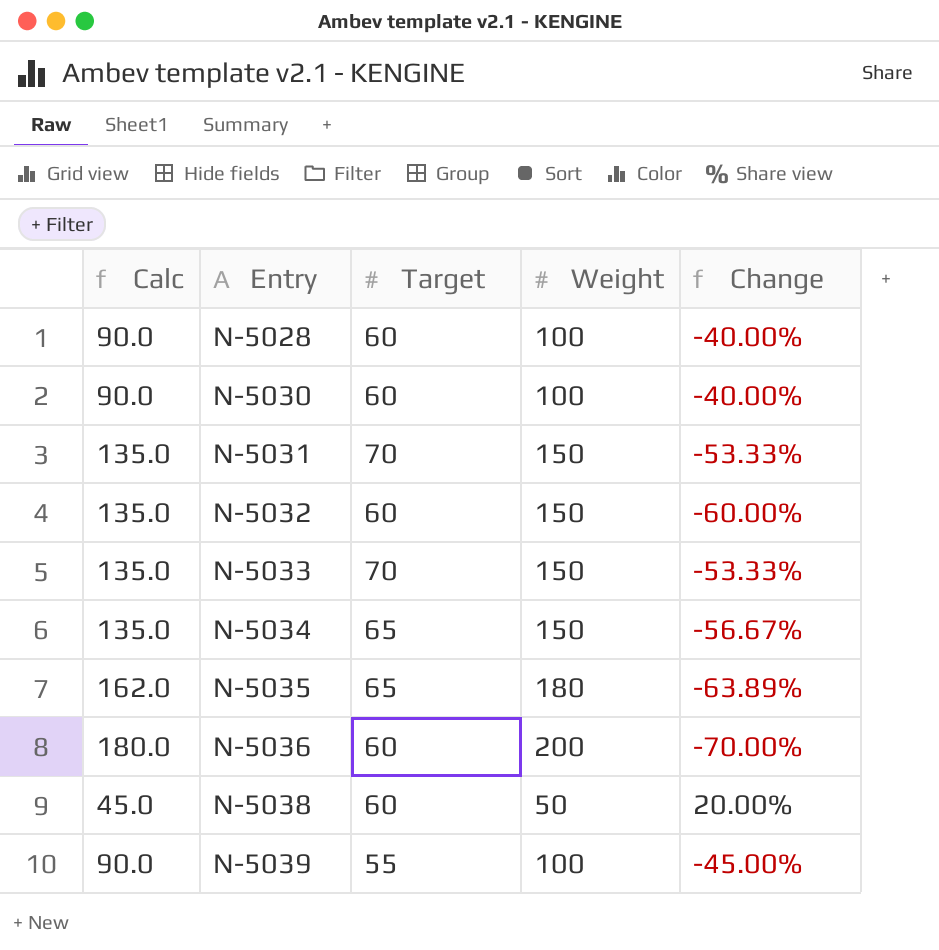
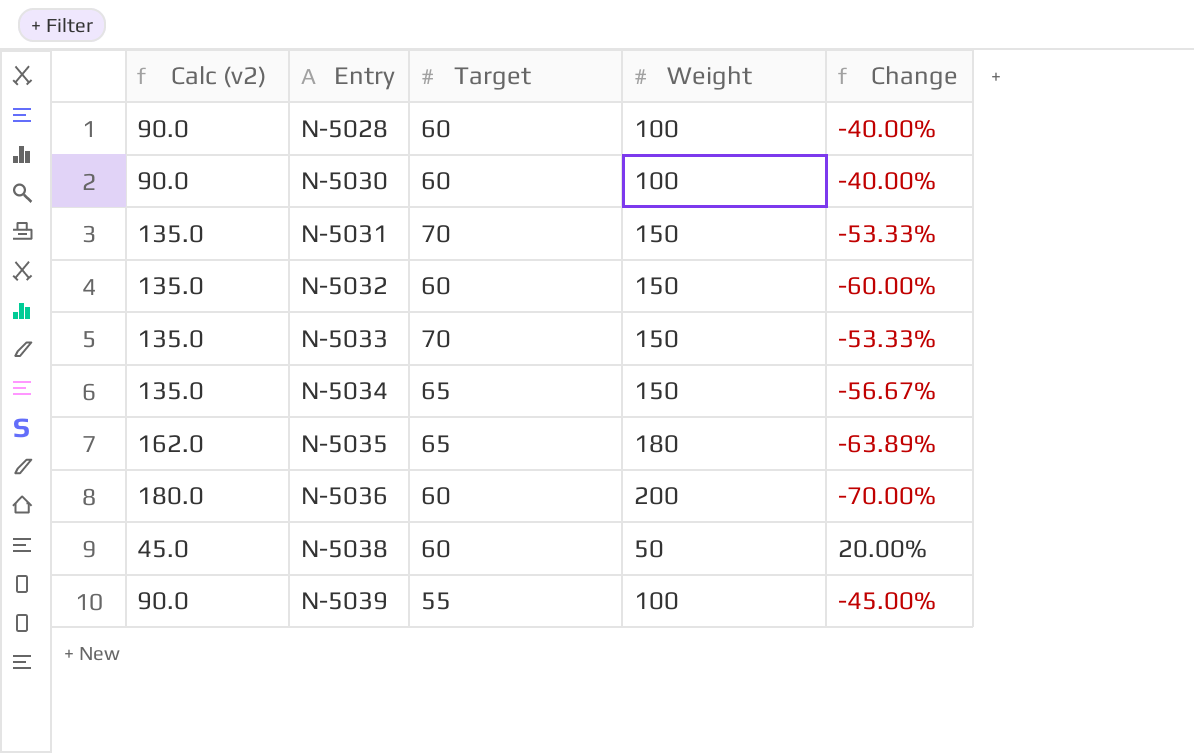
column name: Calc -> Calc (v2)

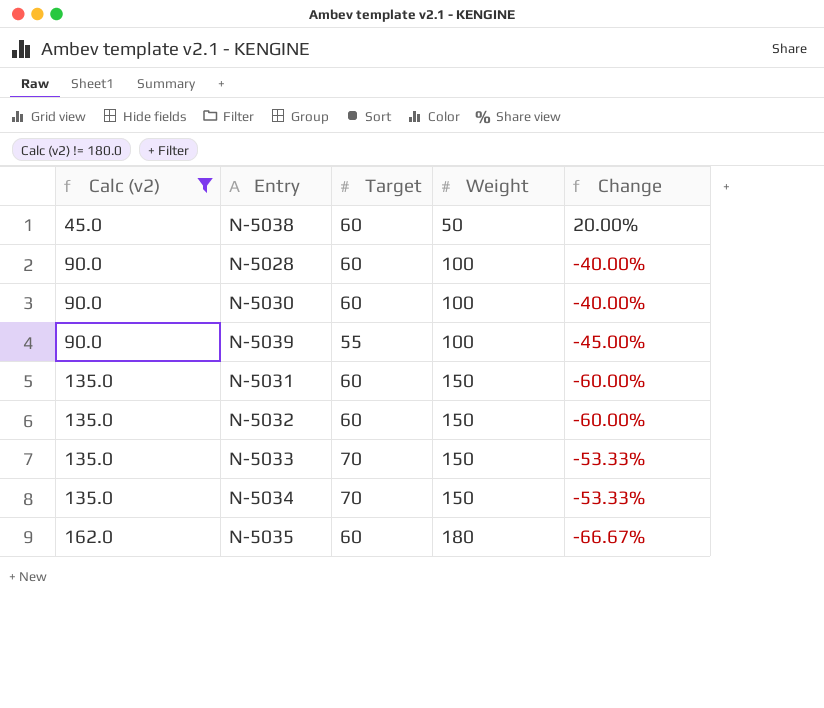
filter: none -> Calc (v2) != 180.0
row order: Entry ascending -> Calc (v2) ascending
N-5031 | Target: 70 -> 60
N-5031 | Change: -53.33% -> -60.00%
N-5034 | Target: 65 -> 70
N-5034 | Change: -56.67% -> -53.33%
N-5035 | Target: 65 -> 60
N-5035 | Change: -63.89% -> -66.67%

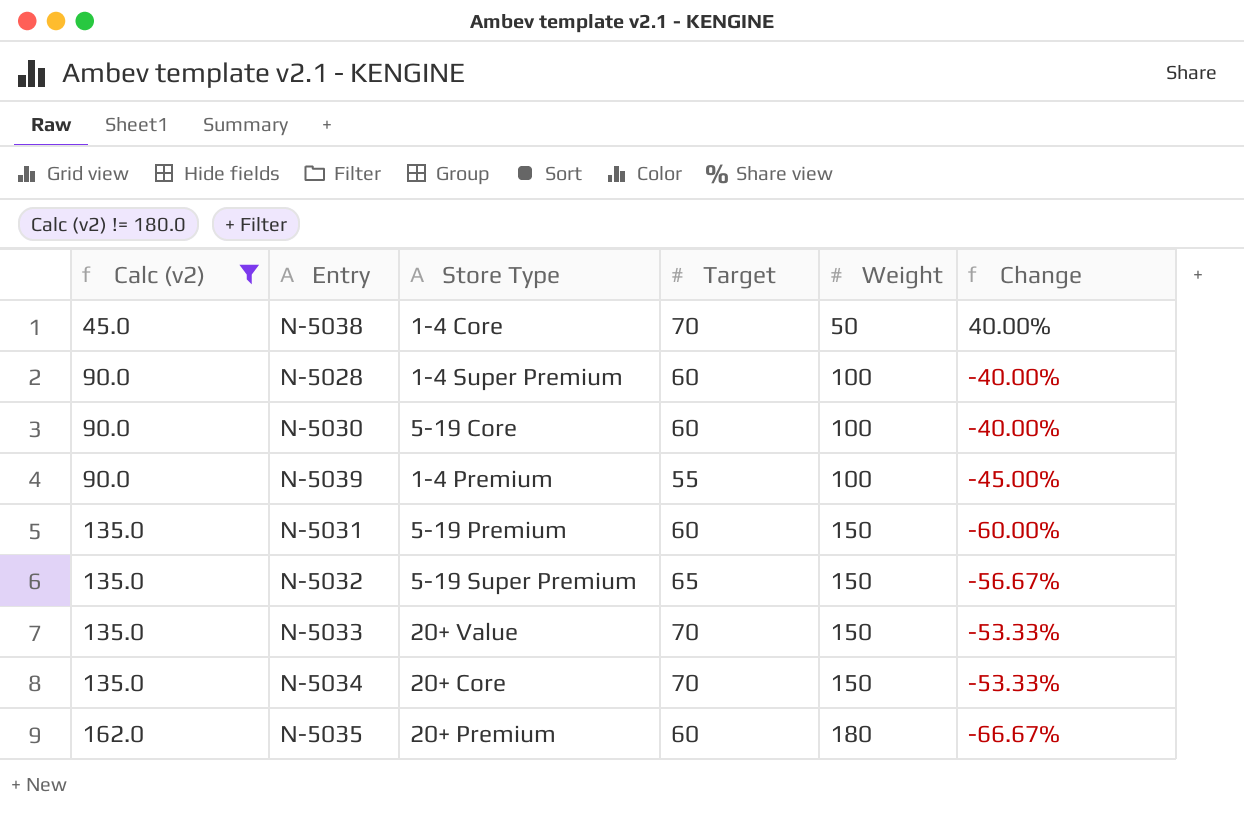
column Store Type | position: none -> 3
N-5038 | Target: 60 -> 70
N-5038 | Change: 20.00% -> 40.00%
N-5032 | Target: 60 -> 65
N-5032 | Change: -60.00% -> -56.67%

